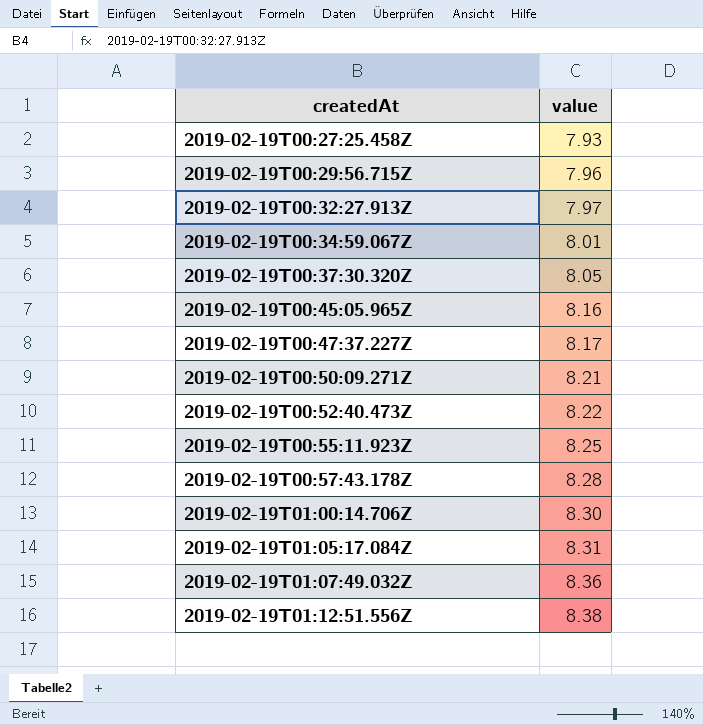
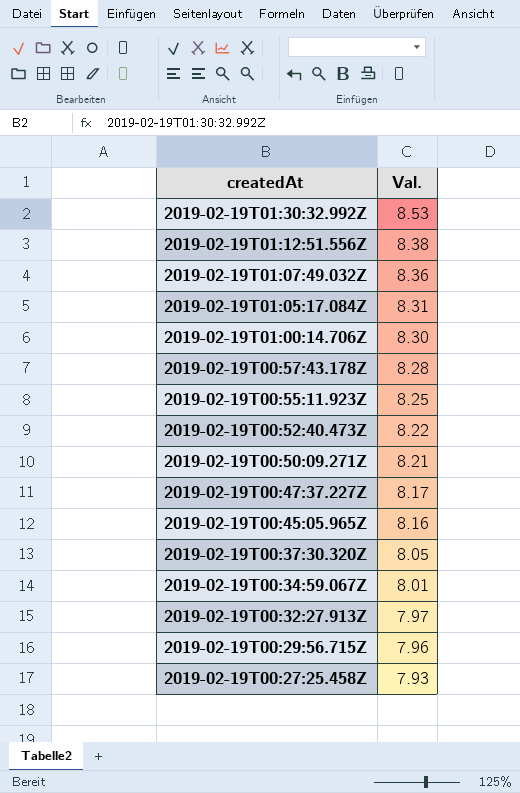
row order: createdAt ascending -> createdAt descending
column name: value -> Val.
row 2019-02-19T01:30:32.992Z: none -> 8.53

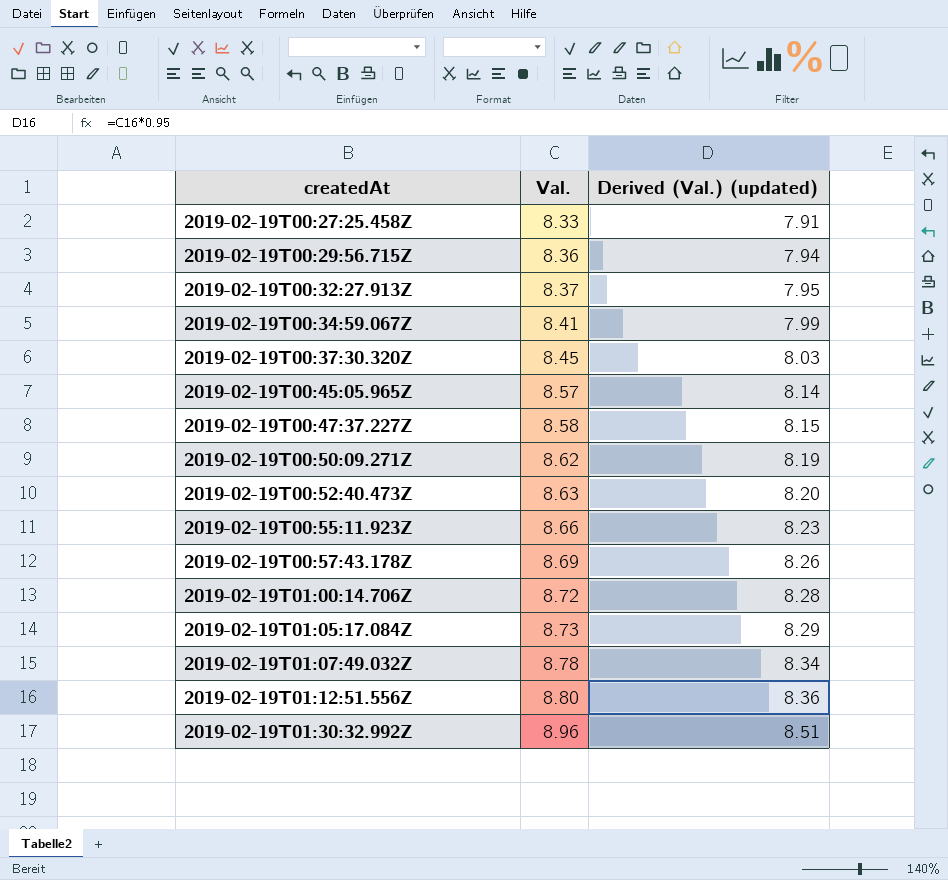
row order: createdAt descending -> createdAt ascending
column Derived (Val.) (updated) | formula: none -> [Val.] * 0.95
2019-02-19T00:27:25.458Z | Val.: 7.93 -> 8.33
2019-02-19T00:29:56.715Z | Val.: 7.96 -> 8.36
2019-02-19T00:32:27.913Z | Val.: 7.97 -> 8.37
2019-02-19T00:34:59.067Z | Val.: 8.01 -> 8.41
2019-02-19T00:37:30.320Z | Val.: 8.05 -> 8.45
2019-02-19T00:45:05.965Z | Val.: 8.16 -> 8.57
2019-02-19T00:47:37.227Z | Val.: 8.17 -> 8.58
2019-02-19T00:50:09.271Z | Val.: 8.21 -> 8.62
2019-02-19T00:52:40.473Z | Val.: 8.22 -> 8.63
2019-02-19T00:55:11.923Z | Val.: 8.25 -> 8.66
2019-02-19T00:57:43.178Z | Val.: 8.28 -> 8.69
2019-02-19T01:00:14.706Z | Val.: 8.30 -> 8.72
2019-02-19T01:05:17.084Z | Val.: 8.31 -> 8.73
2019-02-19T01:07:49.032Z | Val.: 8.36 -> 8.78
2019-02-19T01:12:51.556Z | Val.: 8.38 -> 8.80
2019-02-19T01:30:32.992Z | Val.: 8.53 -> 8.96

